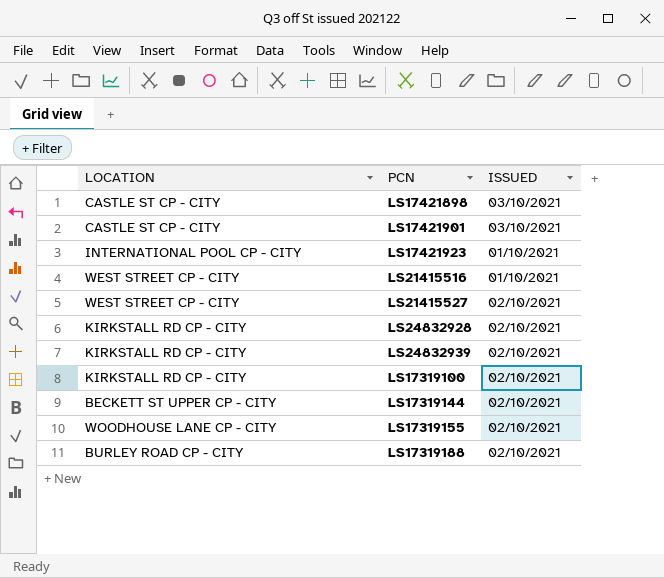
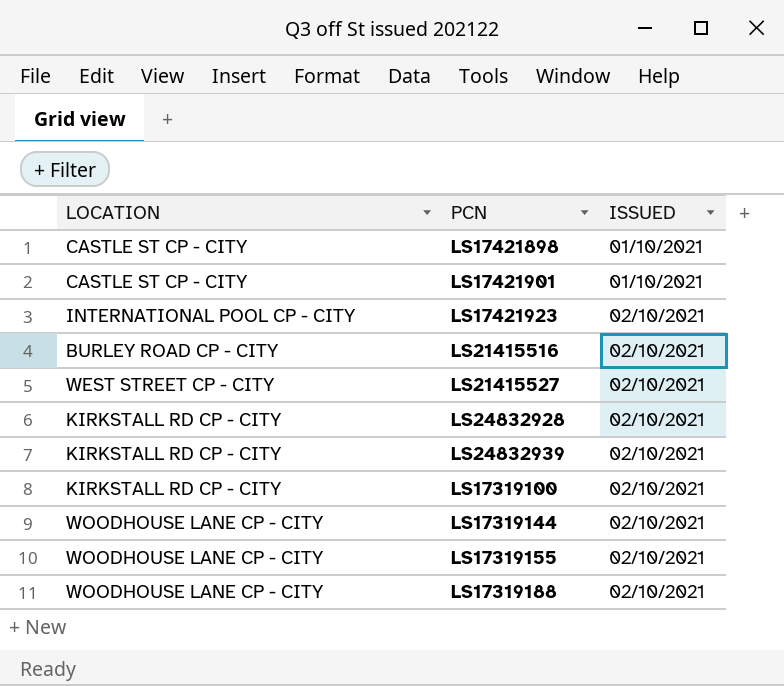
LS17421898 | ISSUED: 03/10/2021 -> 01/10/2021
LS17421901 | ISSUED: 03/10/2021 -> 01/10/2021
LS17421923 | ISSUED: 01/10/2021 -> 02/10/2021
LS21415516 | LOCATION: WEST STREET CP - CITY -> BURLEY ROAD CP - CITY
LS21415516 | ISSUED: 01/10/2021 -> 02/10/2021
LS17319144 | LOCATION: BECKETT ST UPPER CP - CITY -> WOODHOUSE LANE CP - CITY
LS17319188 | LOCATION: BURLEY ROAD CP - CITY -> WOODHOUSE LANE CP - CITY

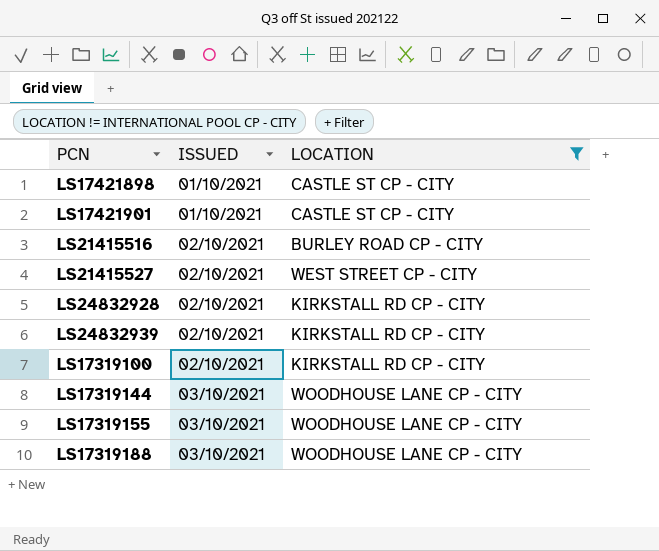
filter: none -> LOCATION != INTERNATIONAL POOL CP - CITY
column LOCATION | position: 1 -> 3
LS17319144 | ISSUED: 02/10/2021 -> 03/10/2021
LS17319155 | ISSUED: 02/10/2021 -> 03/10/2021
LS17319188 | ISSUED: 02/10/2021 -> 03/10/2021

